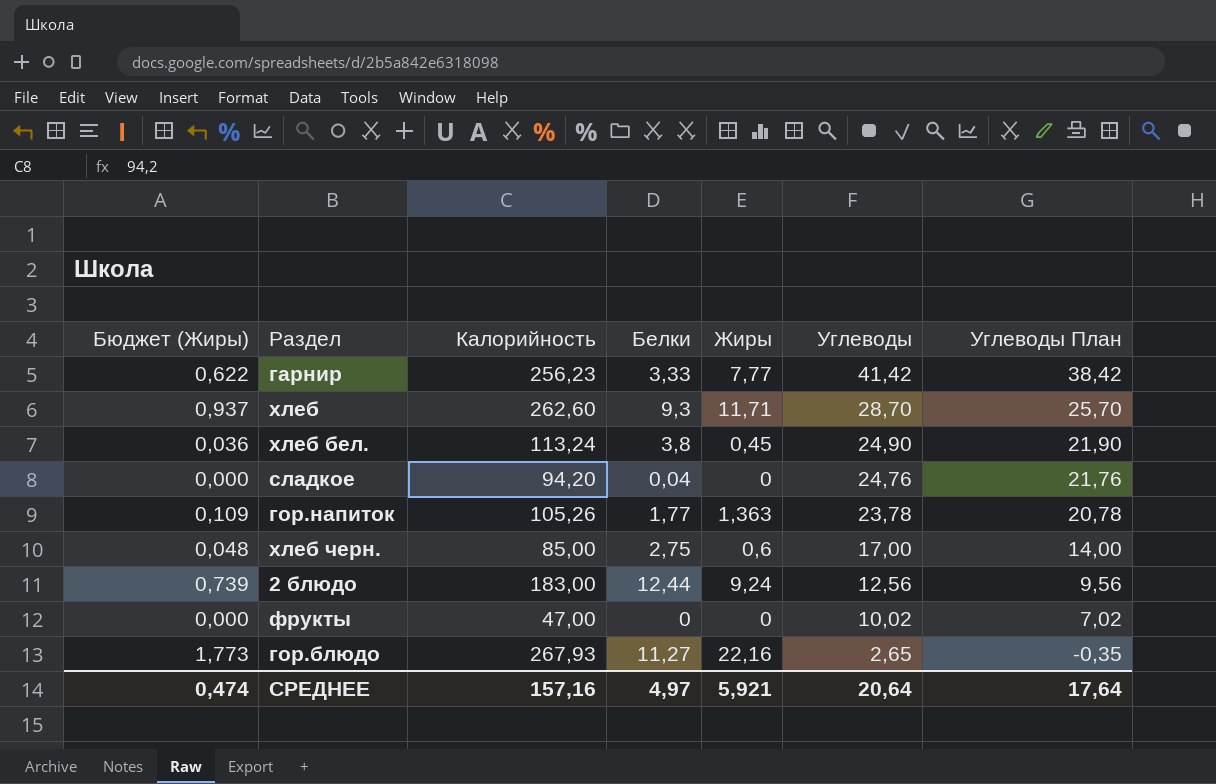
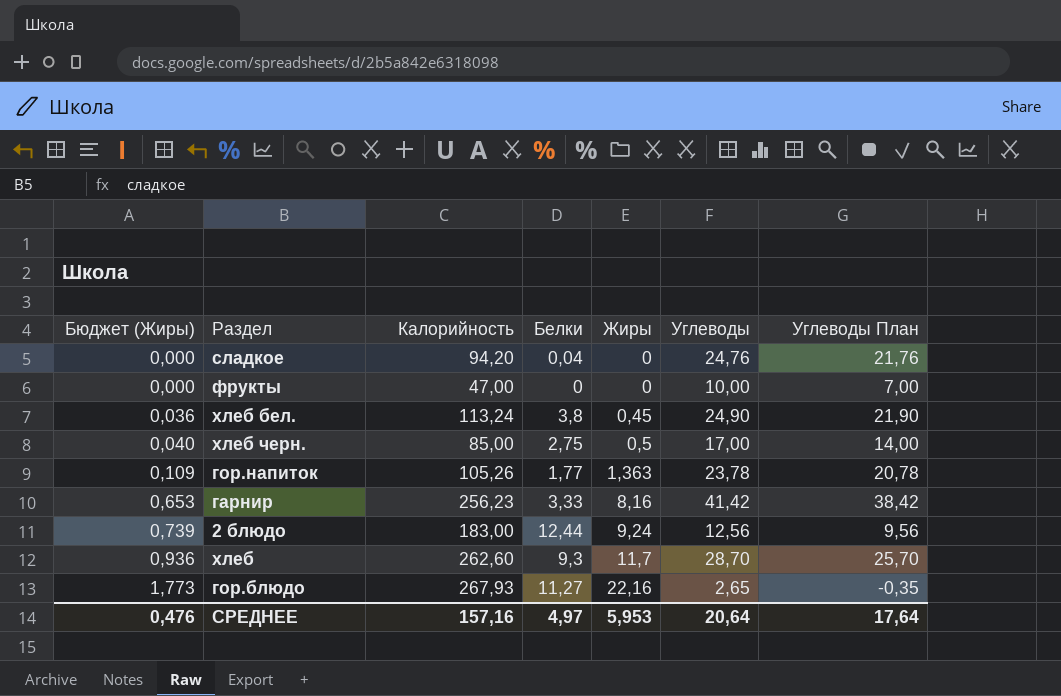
row order: Углеводы descending -> Бюджет (Жиры) ascending
фрукты | Углеводы: 10,02 -> 10,00
фрукты | Углеводы План: 7,02 -> 7,00
хлеб черн. | Бюджет (Жиры): 0,048 -> 0,040
хлеб черн. | Жиры: 0,6 -> 0,5
гарнир | Бюджет (Жиры): 0,622 -> 0,653
гарнир | Жиры: 7,77 -> 8,16
хлеб | Бюджет (Жиры): 0,937 -> 0,936
хлеб | Жиры: 11,71 -> 11,7
СРЕДНЕЕ | Бюджет (Жиры): 0,474 -> 0,476
СРЕДНЕЕ | Жиры: 5,921 -> 5,953

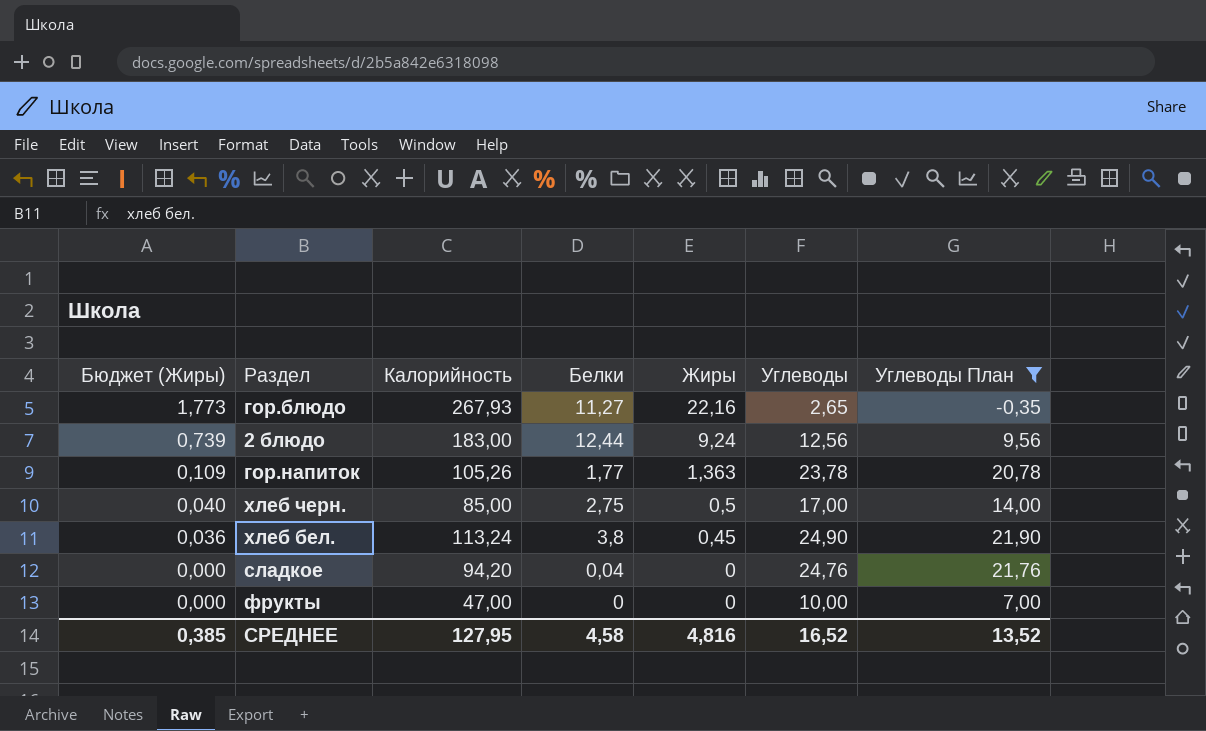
filter: none -> Углеводы План <= 21,90
row order: Бюджет (Жиры) ascending -> Бюджет (Жиры) descending
СРЕДНЕЕ | Бюджет (Жиры): 0,476 -> 0,385
СРЕДНЕЕ | Калорийность: 157,16 -> 127,95
СРЕДНЕЕ | Белки: 4,97 -> 4,58
СРЕДНЕЕ | Жиры: 5,953 -> 4,816
СРЕДНЕЕ | Углеводы: 20,64 -> 16,52
СРЕДНЕЕ | Углеводы План: 17,64 -> 13,52

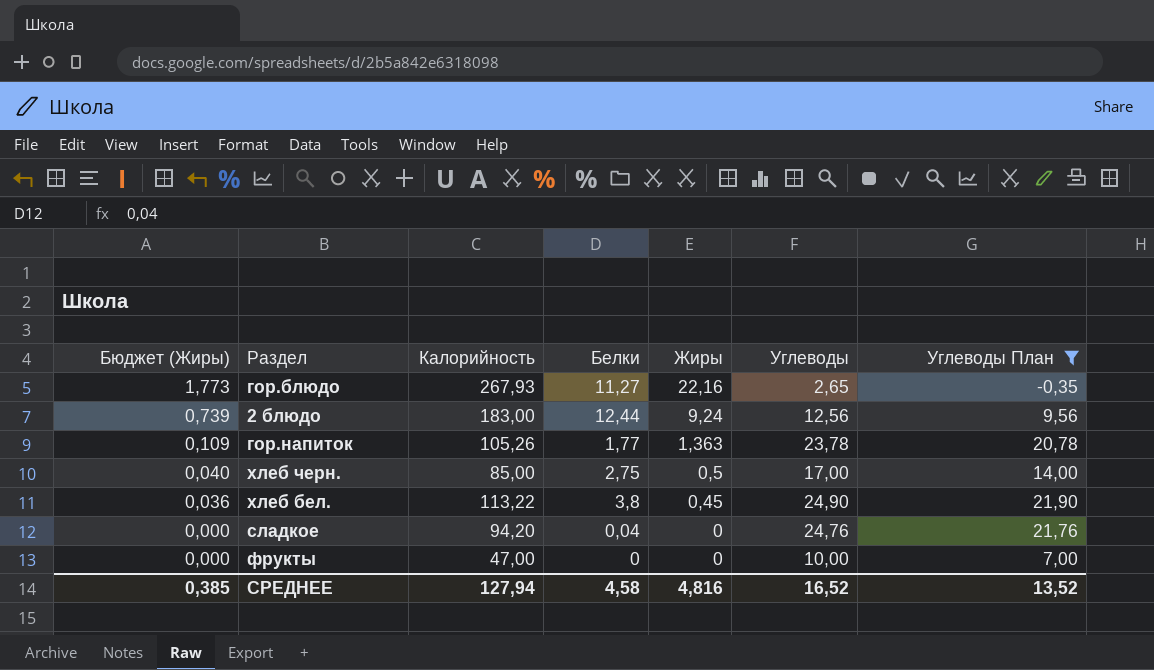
хлеб бел. | Калорийность: 113,24 -> 113,22
СРЕДНЕЕ | Калорийность: 127,95 -> 127,94

